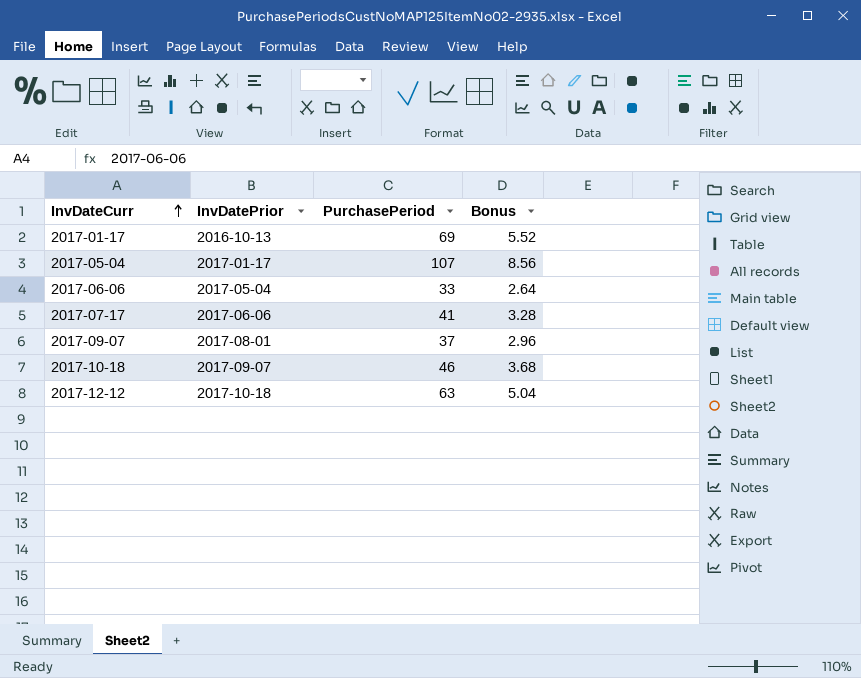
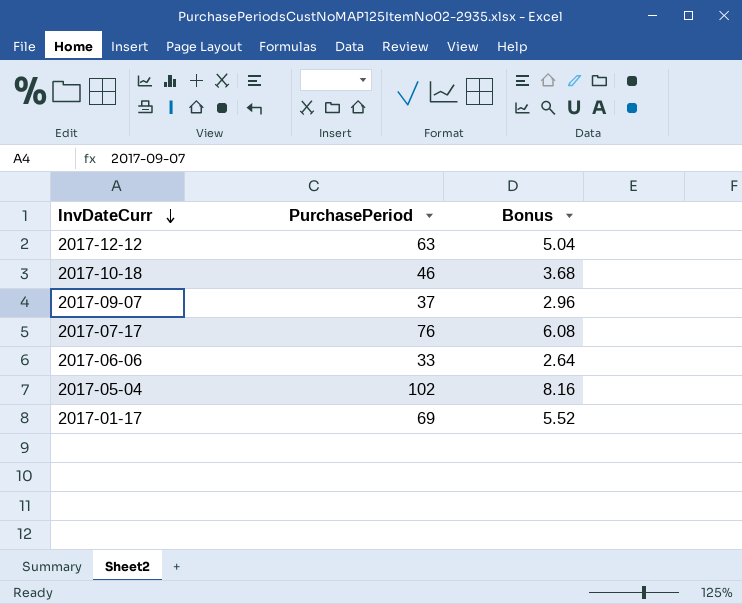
row order: InvDateCurr ascending -> InvDateCurr descending
column InvDatePrior | position: 2 -> none
2017-07-17 | PurchasePeriod: 41 -> 76
2017-07-17 | Bonus: 3.28 -> 6.08
2017-05-04 | PurchasePeriod: 107 -> 102
2017-05-04 | Bonus: 8.56 -> 8.16

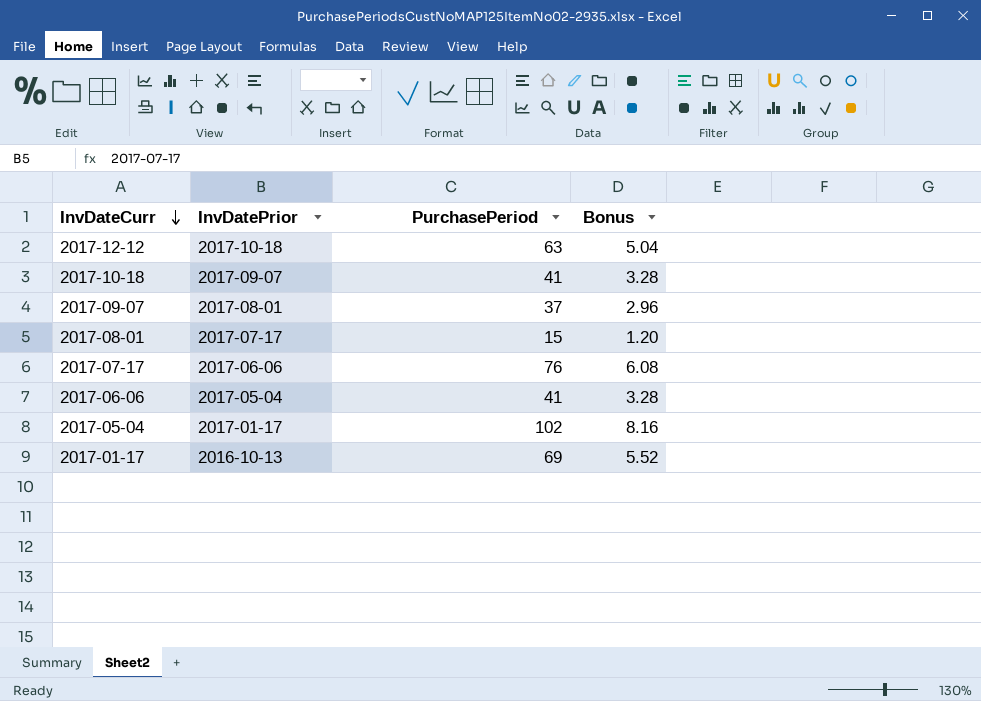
column InvDatePrior | position: none -> 2
2017-10-18 | PurchasePeriod: 46 -> 41
2017-10-18 | Bonus: 3.68 -> 3.28
row 2017-08-01: none -> 2017-07-17 | 15 | 1.20
2017-06-06 | PurchasePeriod: 33 -> 41
2017-06-06 | Bonus: 2.64 -> 3.28

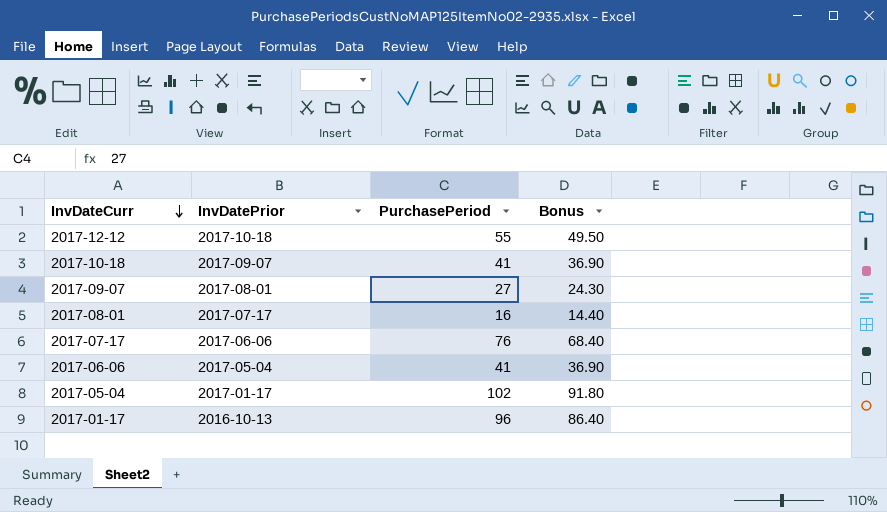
column Bonus | formula: [PurchasePeriod] * 0.08 -> [PurchasePeriod] * 0.9
2017-12-12 | PurchasePeriod: 63 -> 55
2017-09-07 | PurchasePeriod: 37 -> 27
2017-08-01 | PurchasePeriod: 15 -> 16
2017-01-17 | PurchasePeriod: 69 -> 96

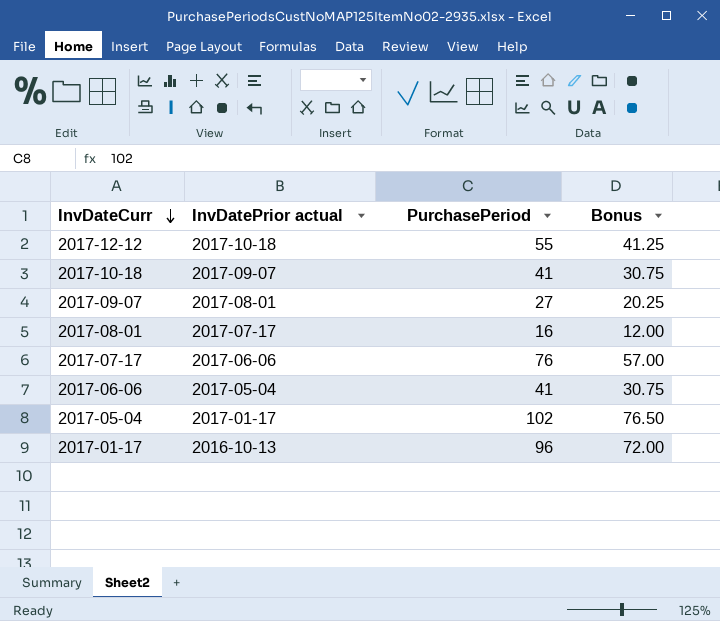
column name: InvDatePrior -> InvDatePrior actual
column Bonus | formula: [PurchasePeriod] * 0.9 -> [PurchasePeriod] * 0.75

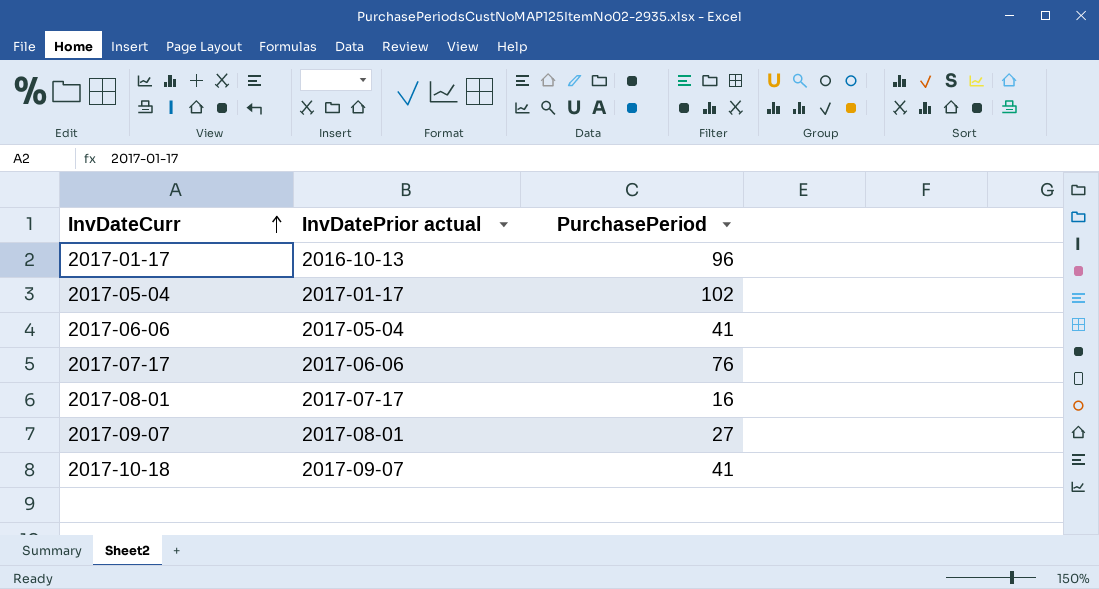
row order: InvDateCurr descending -> InvDateCurr ascending
column Bonus | formula: [PurchasePeriod] * 0.75 -> none
row 2017-12-12: 2017-10-18 | 55 | 41.25 -> none

